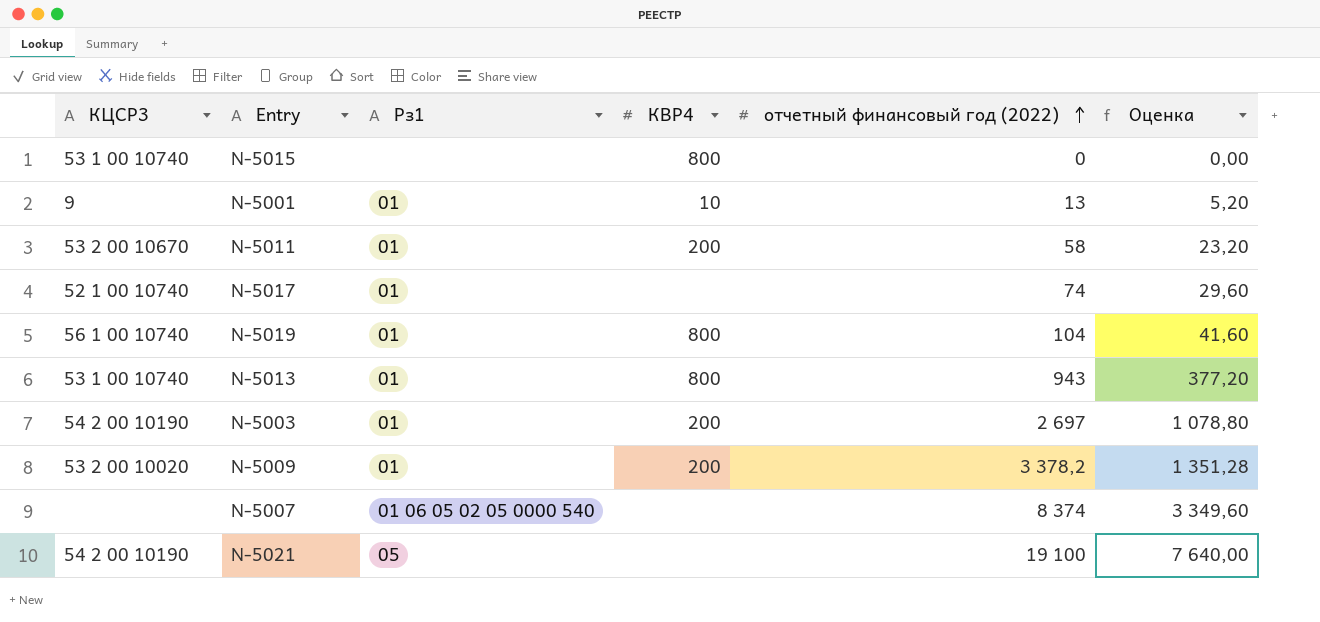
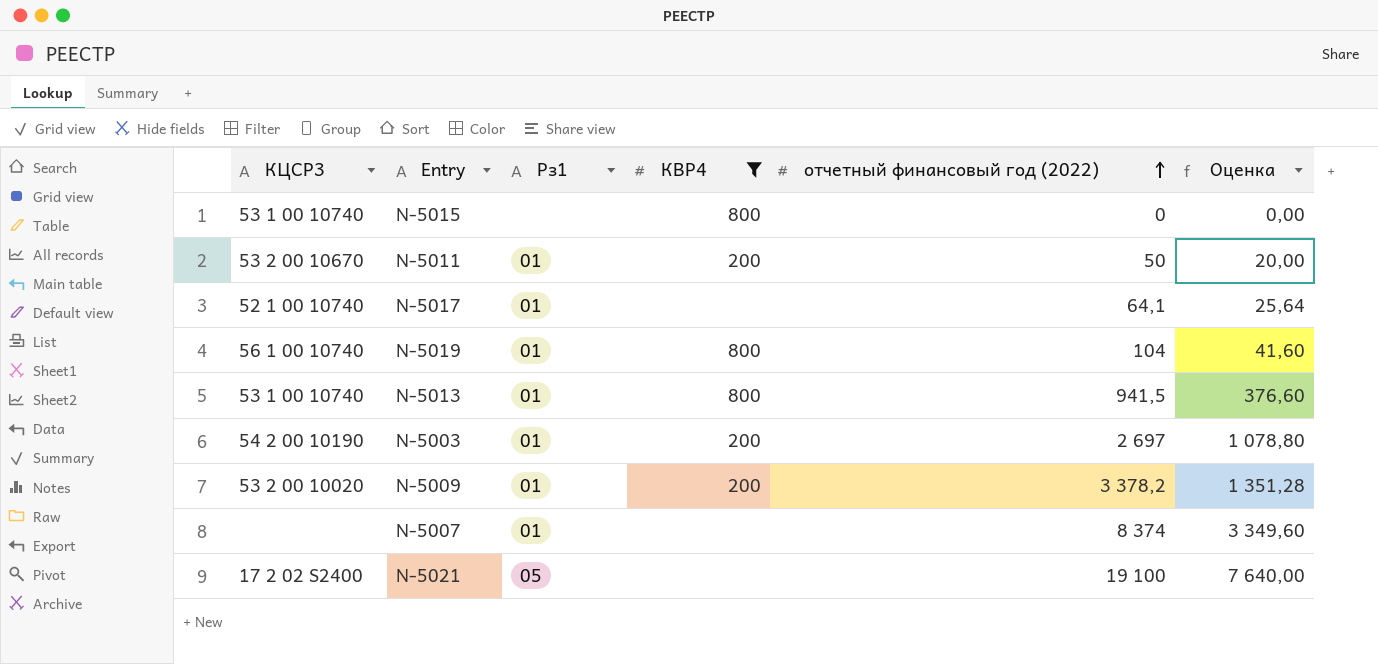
filter: none -> КВР4 != 10
N-5011 | отчетный финансовый год (2022): 58 -> 50
N-5011 | Оценка: 23,20 -> 20,00
N-5017 | отчетный финансовый год (2022): 74 -> 64,1
N-5017 | Оценка: 29,60 -> 25,64
N-5013 | отчетный финансовый год (2022): 943 -> 941,5
N-5013 | Оценка: 377,20 -> 376,60
N-5007 | Рз1: 01 06 05 02 05 0000 540 -> 01
N-5021 | КЦСР3: 54 2 00 10190 -> 17 2 02 S2400

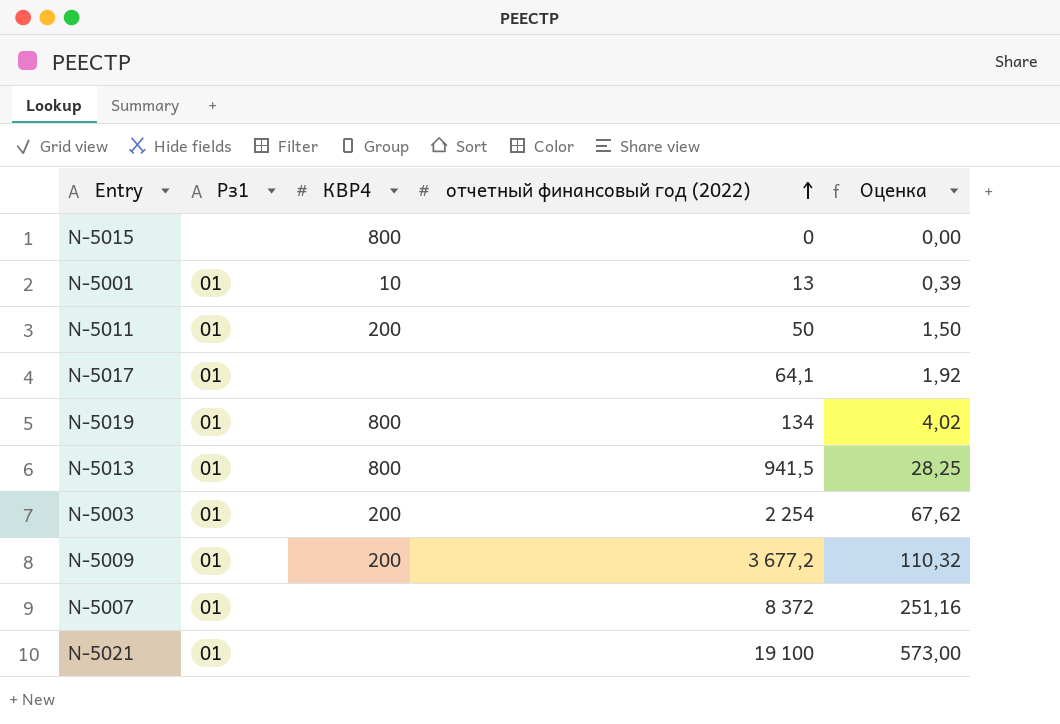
filter: КВР4 != 10 -> none
column КЦСР3 | position: 1 -> none
column Оценка | formula: [отчетный финансовый год (2022)] * 0,4 -> [отчетный финансовый год (2022)] * 0,03
N-5019 | отчетный финансовый год (2022): 104 -> 134
N-5003 | отчетный финансовый год (2022): 2 697 -> 2 254
N-5009 | отчетный финансовый год (2022): 3 378,2 -> 3 677,2
N-5007 | отчетный финансовый год (2022): 8 374 -> 8 372
N-5021 | Рз1: 05 -> 01

